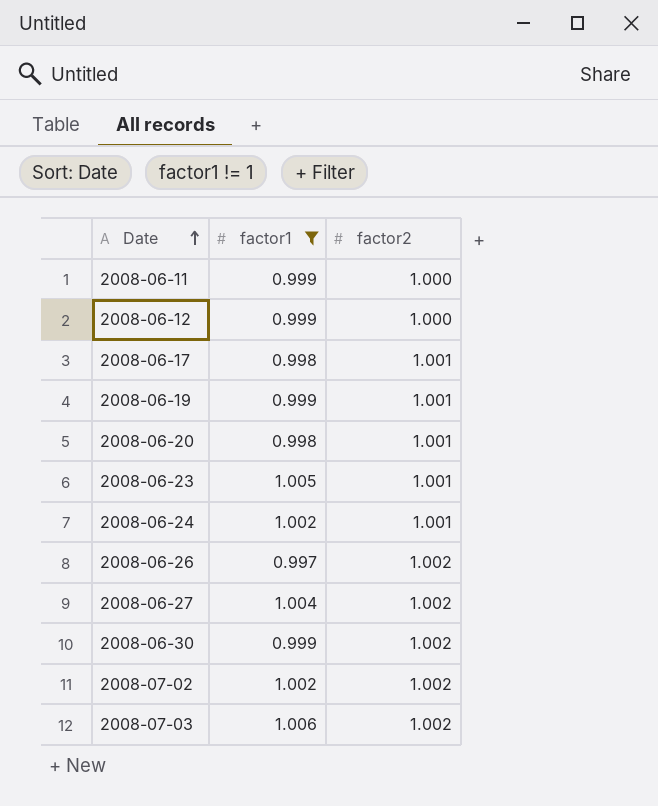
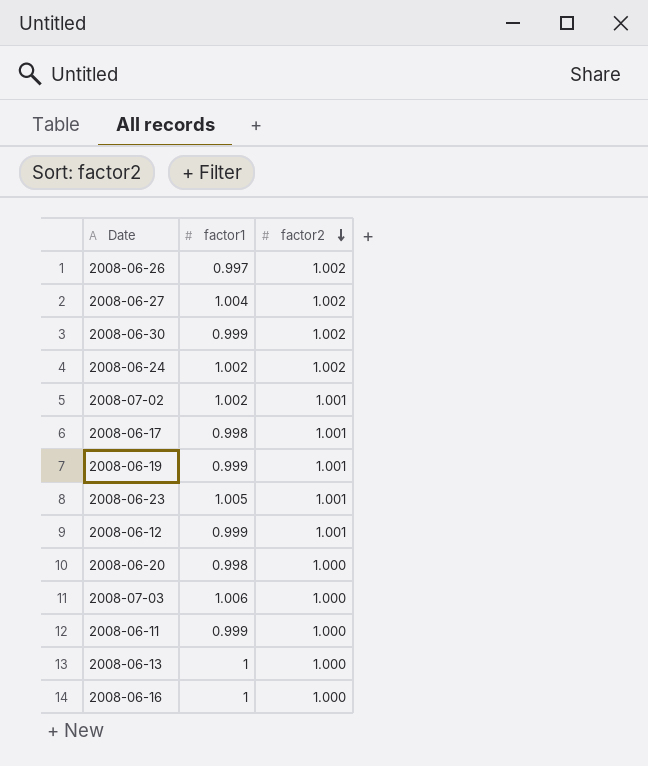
filter: factor1 != 1 -> none
row order: Date ascending -> factor2 descending
2008-06-24 | factor2: 1.001 -> 1.002
2008-07-02 | factor2: 1.002 -> 1.001
2008-06-12 | factor2: 1.000 -> 1.001
2008-06-20 | factor2: 1.001 -> 1.000
2008-07-03 | factor2: 1.002 -> 1.000

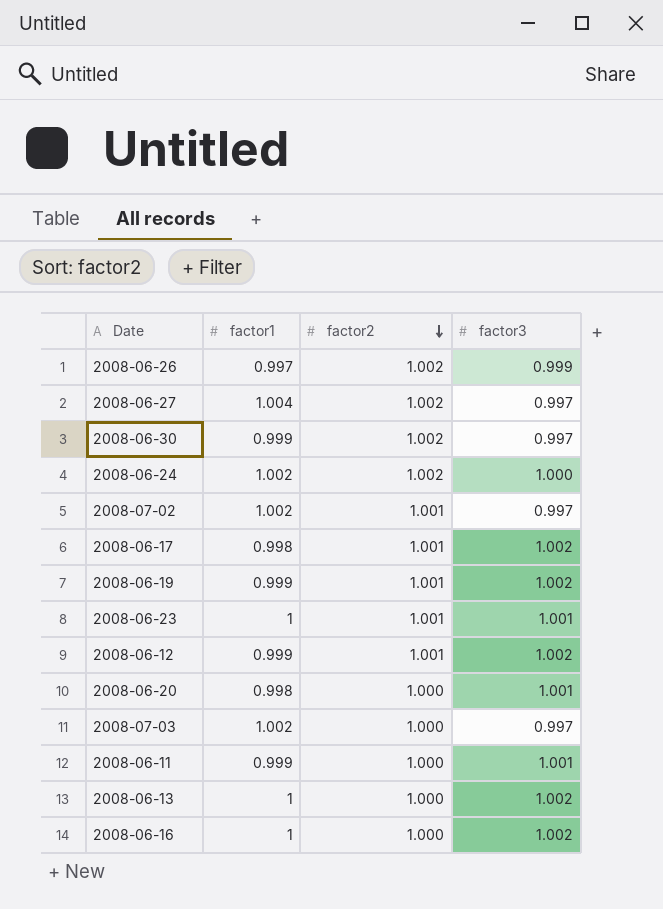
column factor3 | position: none -> 4
2008-06-23 | factor1: 1.005 -> 1
2008-07-03 | factor1: 1.006 -> 1.002

